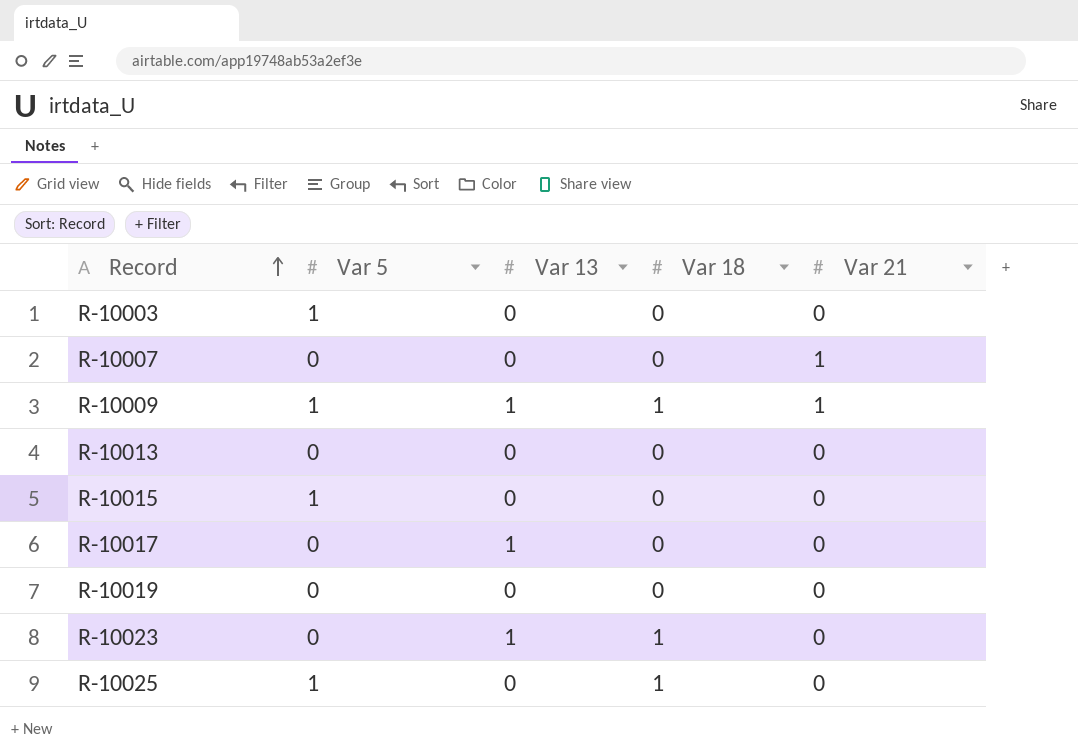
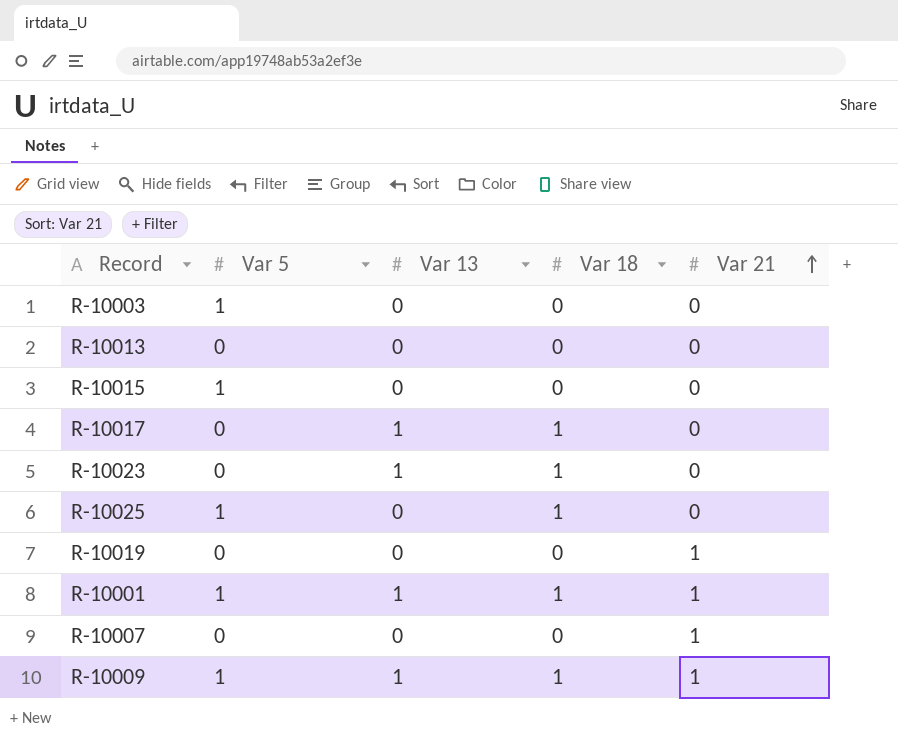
row order: Record ascending -> Var 21 ascending
R-10017 | Var 18: 0 -> 1
R-10019 | Var 21: 0 -> 1
row R-10001: none -> 1 | 1 | 1 | 1

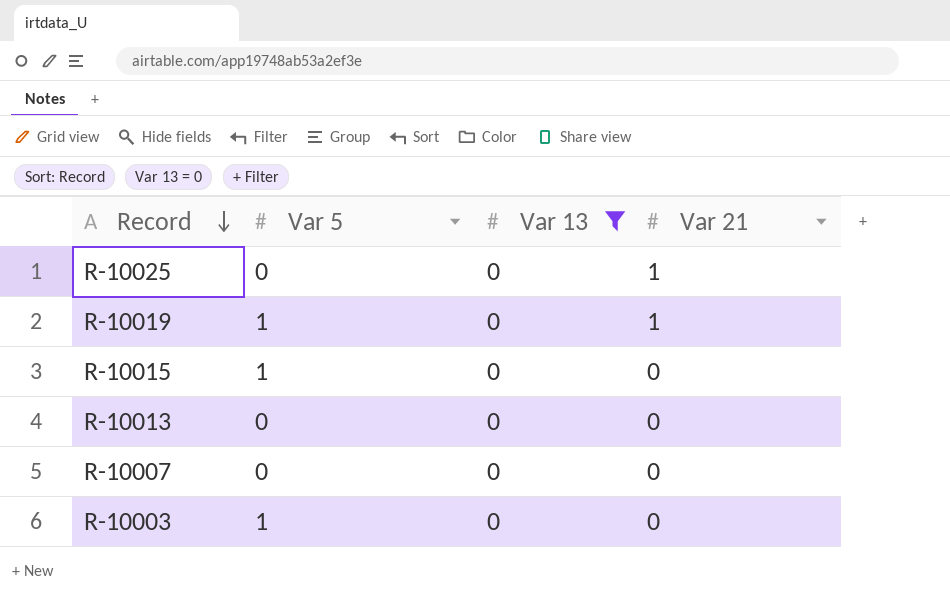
filter: none -> Var 13 = 0
row order: Var 21 ascending -> Record descending
column Var 18 | position: 4 -> none
R-10025 | Var 5: 1 -> 0
R-10025 | Var 21: 0 -> 1
R-10019 | Var 5: 0 -> 1
R-10007 | Var 21: 1 -> 0

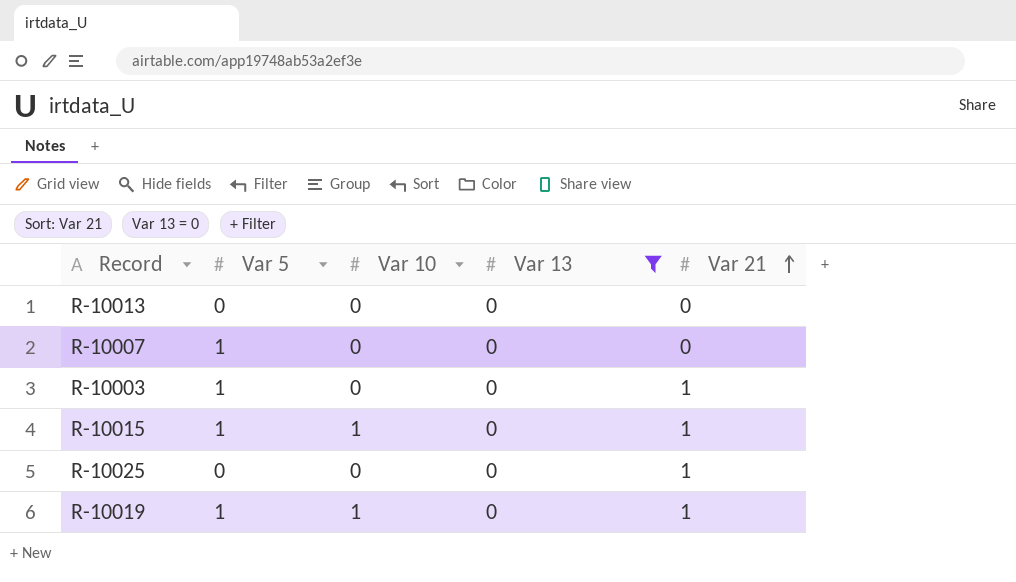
row order: Record descending -> Var 21 ascending
column Var 10 | position: none -> 3
R-10007 | Var 5: 0 -> 1
R-10003 | Var 21: 0 -> 1
R-10015 | Var 21: 0 -> 1

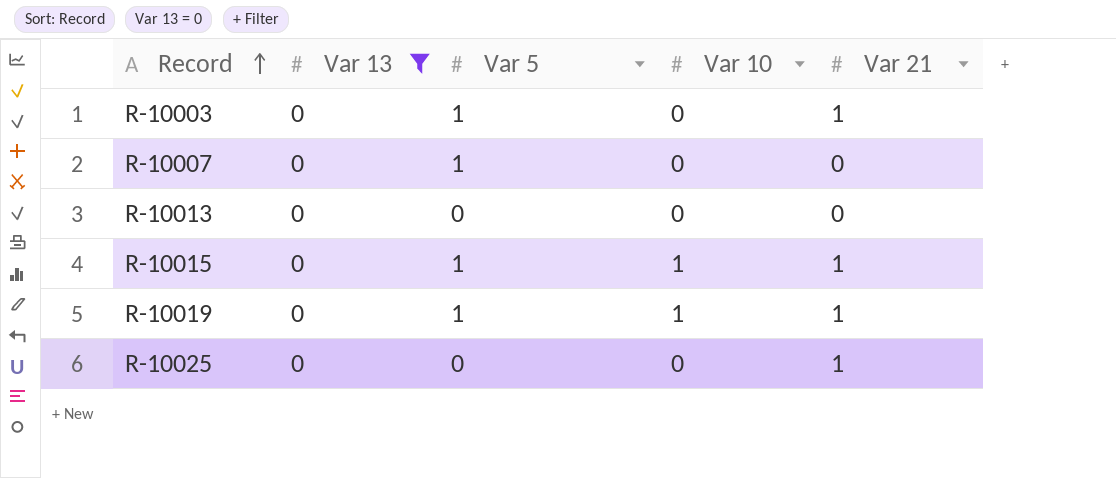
row order: Var 21 ascending -> Record ascending
column Var 13 | position: 4 -> 2

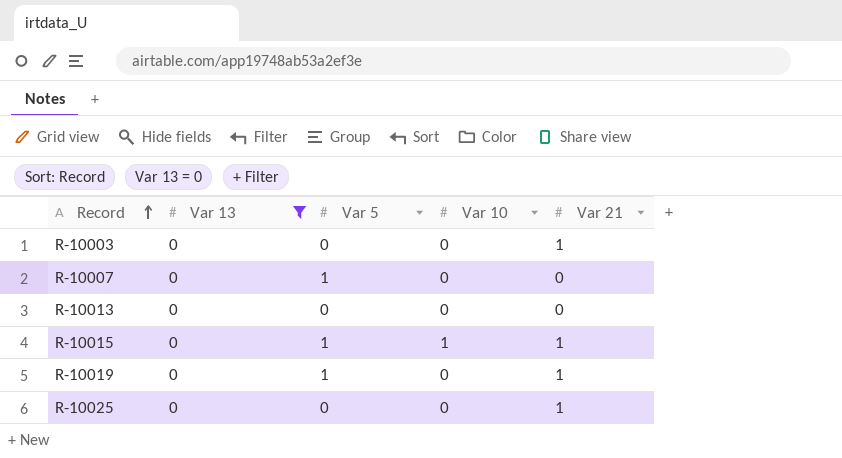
R-10003 | Var 5: 1 -> 0
R-10019 | Var 10: 1 -> 0

